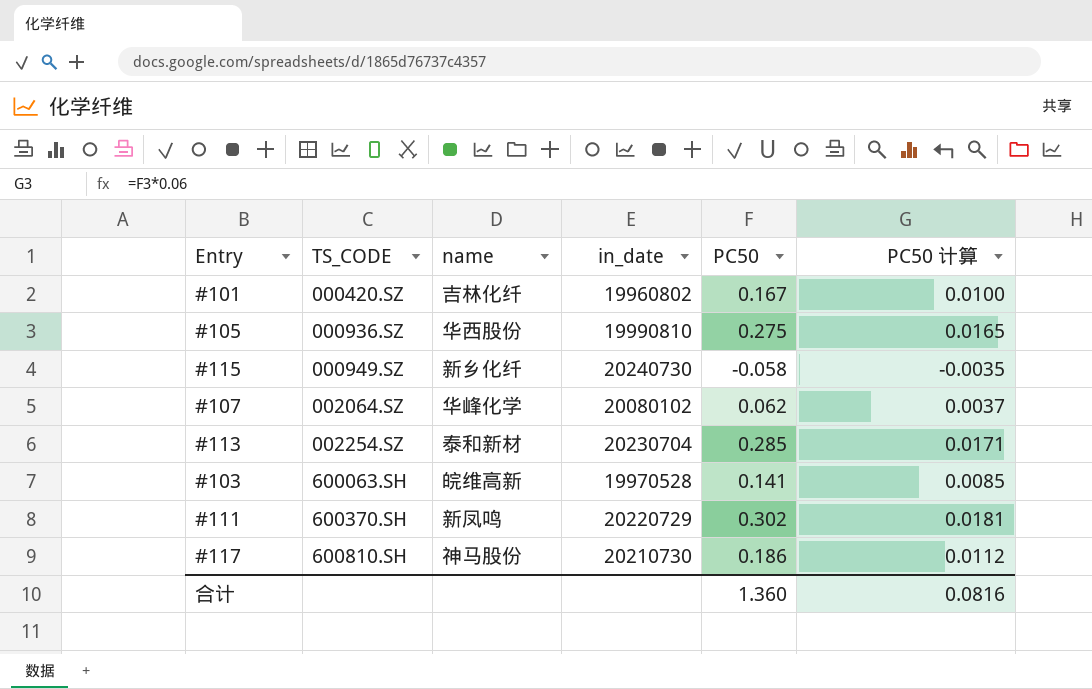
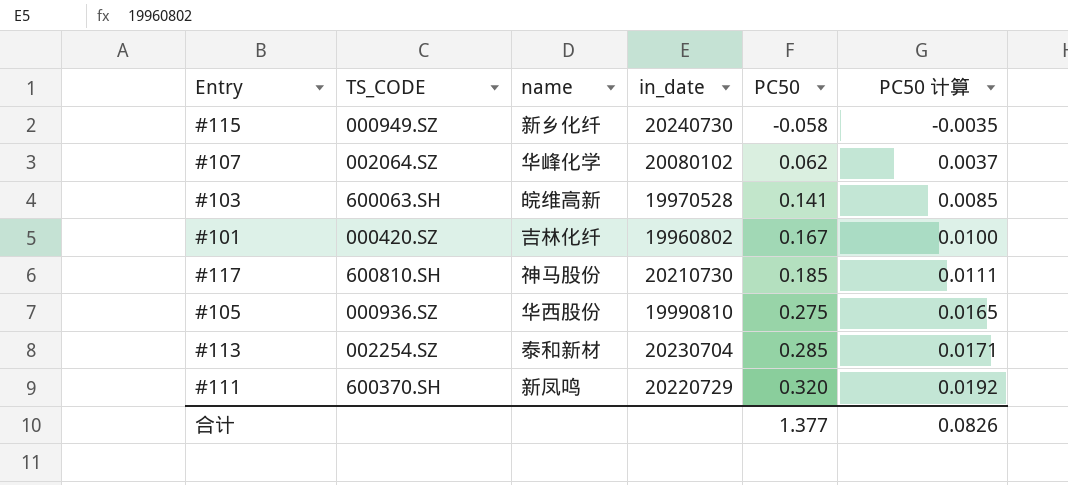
row order: TS_CODE ascending -> PC50 ascending
#117 | PC50: 0.186 -> 0.185
#117 | PC50 计算: 0.0112 -> 0.0111
#111 | PC50: 0.302 -> 0.320
#111 | PC50 计算: 0.0181 -> 0.0192
合计 | PC50: 1.360 -> 1.377
合计 | PC50 计算: 0.0816 -> 0.0826

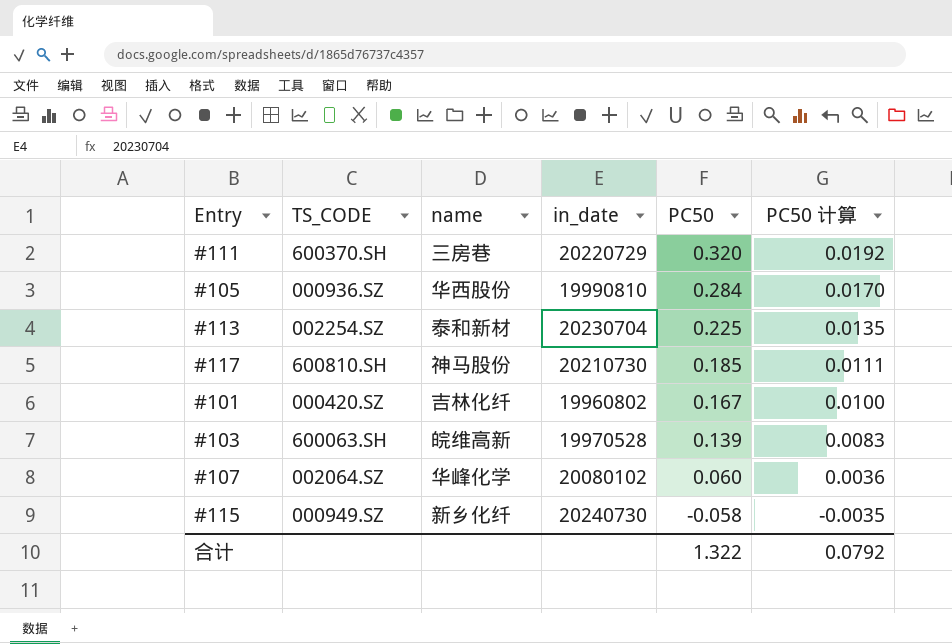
row order: PC50 ascending -> PC50 descending
#111 | name: 新凤鸣 -> 三房巷
#105 | PC50: 0.275 -> 0.284
#105 | PC50 计算: 0.0165 -> 0.0170
#113 | PC50: 0.285 -> 0.225
#113 | PC50 计算: 0.0171 -> 0.0135
#103 | PC50: 0.141 -> 0.139
#103 | PC50 计算: 0.0085 -> 0.0083
#107 | PC50: 0.062 -> 0.060
#107 | PC50 计算: 0.0037 -> 0.0036
合计 | PC50: 1.377 -> 1.322
合计 | PC50 计算: 0.0826 -> 0.0792

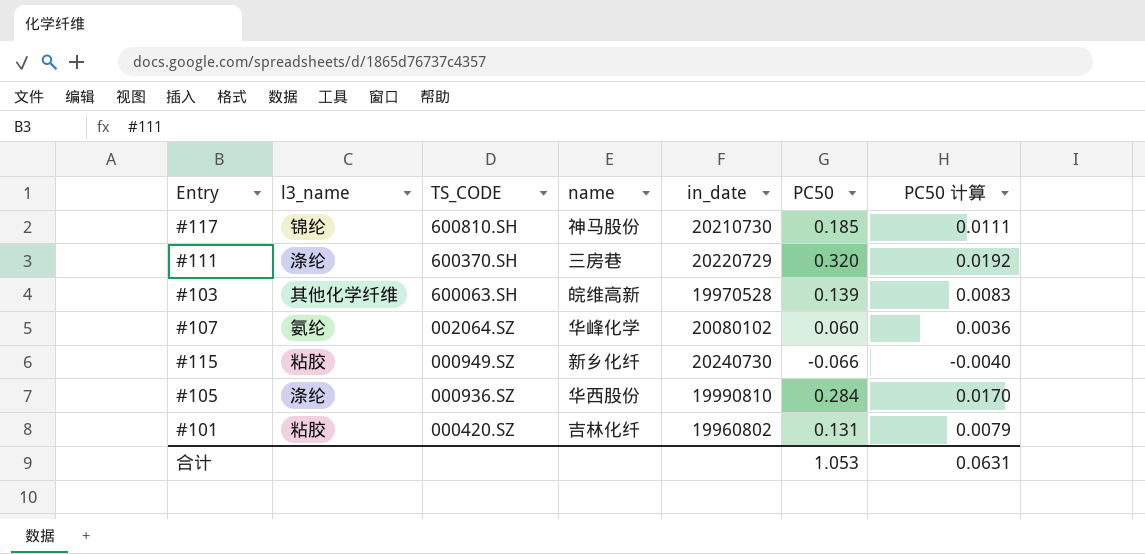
row order: PC50 descending -> TS_CODE descending
column l3_name | position: none -> 2
row #113: 002254.SZ | 泰和新材 | 20230704 | 0.225 | 0.0135 -> none
#115 | PC50: -0.058 -> -0.066
#115 | PC50 计算: -0.0035 -> -0.0040
#101 | PC50: 0.167 -> 0.131
#101 | PC50 计算: 0.0100 -> 0.0079
合计 | PC50: 1.322 -> 1.053
合计 | PC50 计算: 0.0792 -> 0.0631

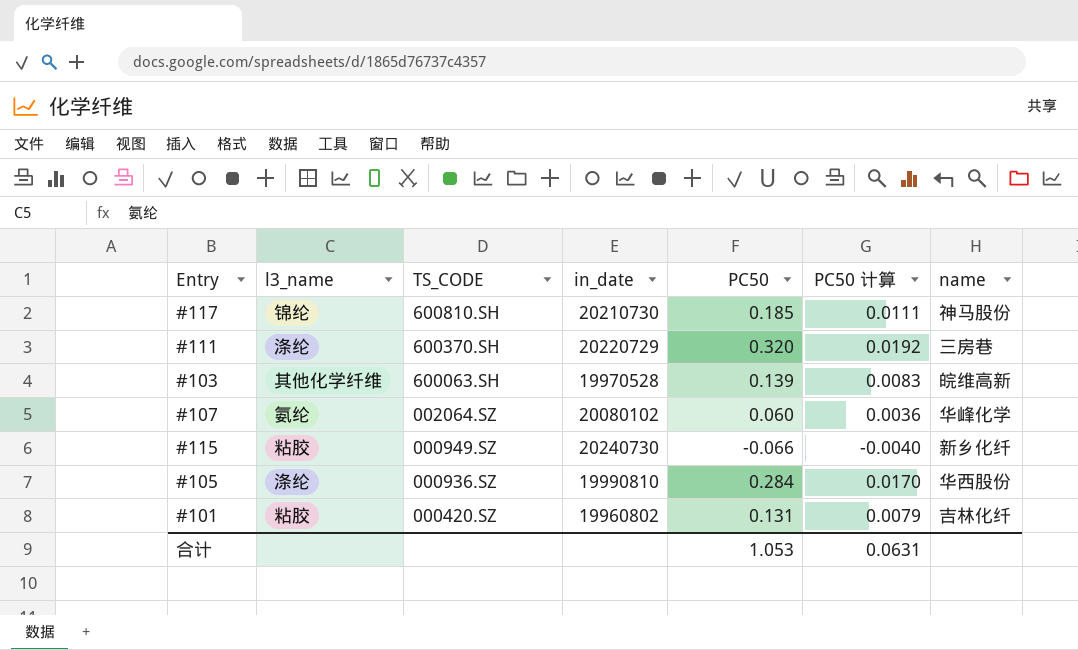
column name | position: 4 -> 7

